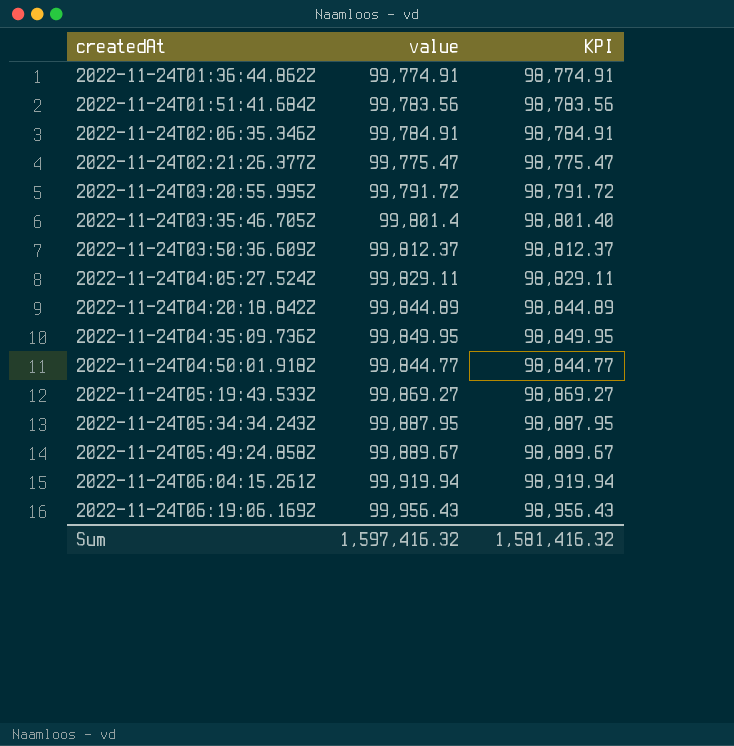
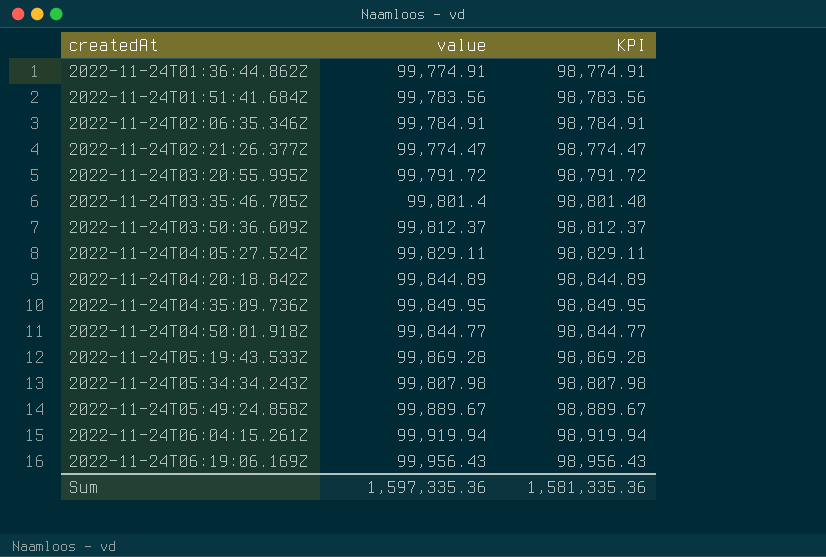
2022-11-24T02:21:26.377Z | value: 99,775.47 -> 99,774.47
2022-11-24T02:21:26.377Z | KPI: 98,775.47 -> 98,774.47
2022-11-24T05:19:43.533Z | value: 99,869.27 -> 99,869.28
2022-11-24T05:19:43.533Z | KPI: 98,869.27 -> 98,869.28
2022-11-24T05:34:34.243Z | value: 99,887.95 -> 99,807.98
2022-11-24T05:34:34.243Z | KPI: 98,887.95 -> 98,807.98
Sum | value: 1,597,416.32 -> 1,597,335.36
Sum | KPI: 1,581,416.32 -> 1,581,335.36

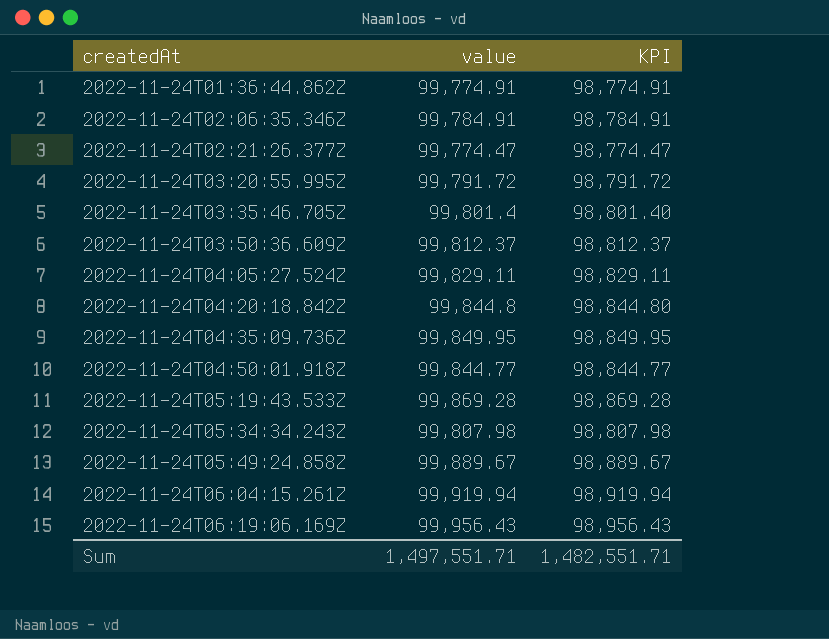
row 2022-11-24T01:51:41.684Z: 99,783.56 | 98,783.56 -> none
2022-11-24T04:20:18.842Z | value: 99,844.89 -> 99,844.8
2022-11-24T04:20:18.842Z | KPI: 98,844.89 -> 98,844.80
Sum | value: 1,597,335.36 -> 1,497,551.71
Sum | KPI: 1,581,335.36 -> 1,482,551.71

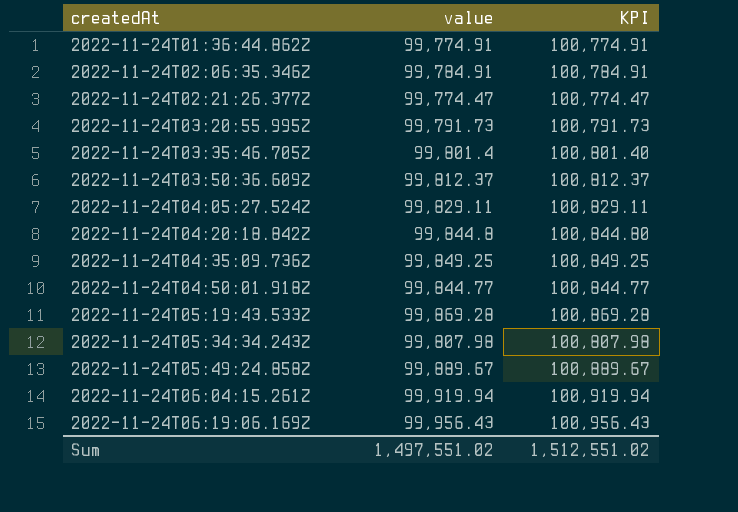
column KPI | formula: [value] - 1000 -> [value] + 1000
2022-11-24T03:20:55.995Z | value: 99,791.72 -> 99,791.73
2022-11-24T04:35:09.736Z | value: 99,849.95 -> 99,849.25
Sum | value: 1,497,551.71 -> 1,497,551.02
Sum | KPI: 1,482,551.71 -> 1,512,551.02

